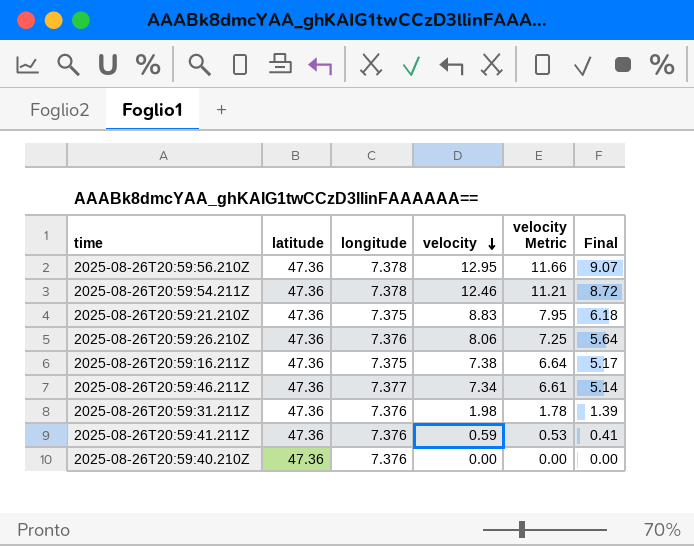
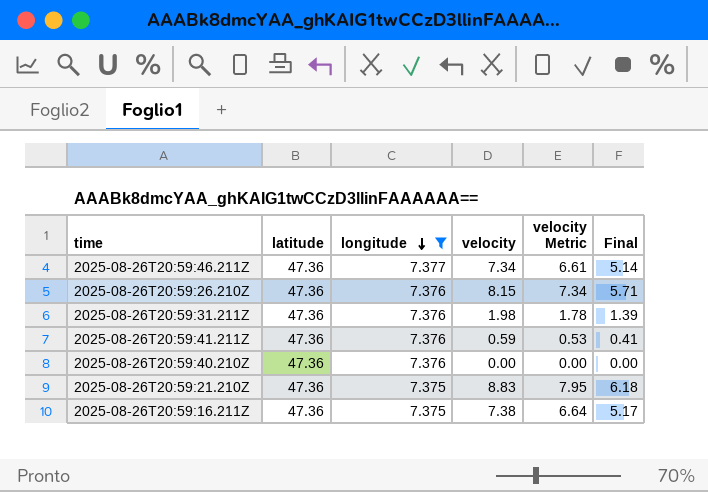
filter: none -> longitude != 7.378
row order: velocity descending -> longitude descending
2025-08-26T20:59:26.210Z | velocity: 8.06 -> 8.15
2025-08-26T20:59:26.210Z | velocity Metric: 7.25 -> 7.34
2025-08-26T20:59:26.210Z | Final: 5.64 -> 5.71

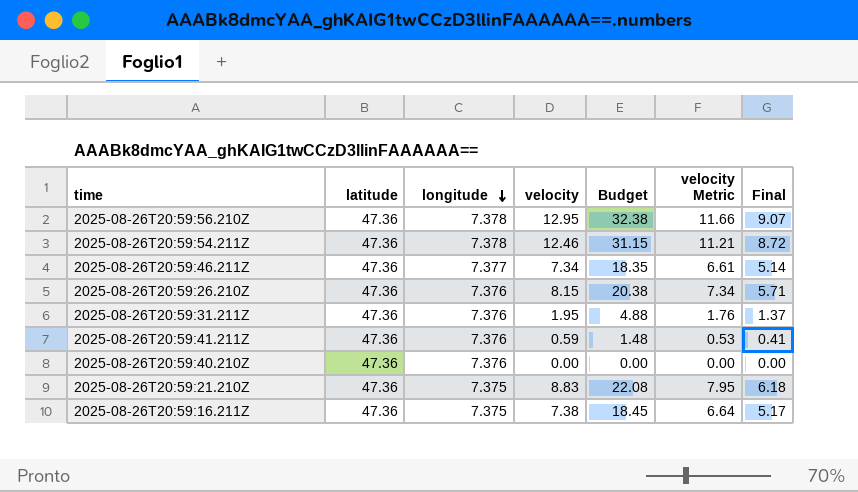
filter: longitude != 7.378 -> none
column Budget | formula: none -> [velocity] * 2.5
2025-08-26T20:59:31.211Z | velocity: 1.98 -> 1.95
2025-08-26T20:59:31.211Z | velocity Metric: 1.78 -> 1.76
2025-08-26T20:59:31.211Z | Final: 1.39 -> 1.37

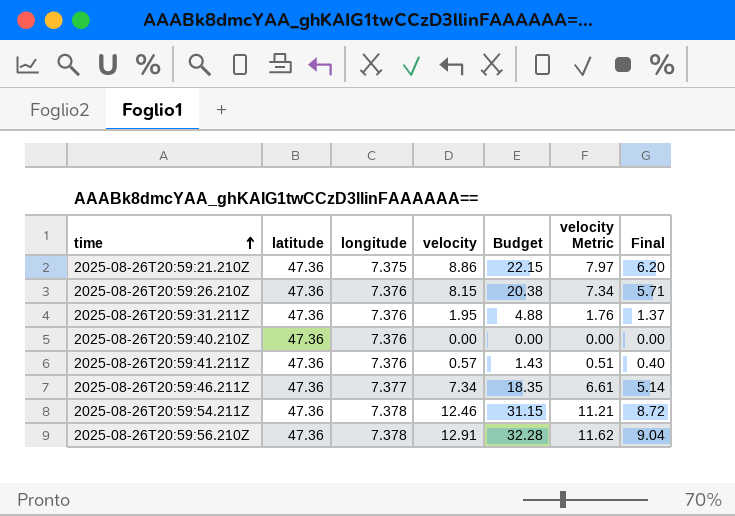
row order: longitude descending -> time ascending
row 2025-08-26T20:59:16.211Z: 47.36 | 7.375 | 7.38 | 18.45 | 6.64 | 5.17 -> none
2025-08-26T20:59:21.210Z | velocity: 8.83 -> 8.86
2025-08-26T20:59:21.210Z | Budget: 22.08 -> 22.15
2025-08-26T20:59:21.210Z | velocity Metric: 7.95 -> 7.97
2025-08-26T20:59:21.210Z | Final: 6.18 -> 6.20
2025-08-26T20:59:41.211Z | velocity: 0.59 -> 0.57
2025-08-26T20:59:41.211Z | Budget: 1.48 -> 1.43
2025-08-26T20:59:41.211Z | velocity Metric: 0.53 -> 0.51
2025-08-26T20:59:41.211Z | Final: 0.41 -> 0.40
2025-08-26T20:59:56.210Z | velocity: 12.95 -> 12.91
2025-08-26T20:59:56.210Z | Budget: 32.38 -> 32.28
2025-08-26T20:59:56.210Z | velocity Metric: 11.66 -> 11.62
2025-08-26T20:59:56.210Z | Final: 9.07 -> 9.04

